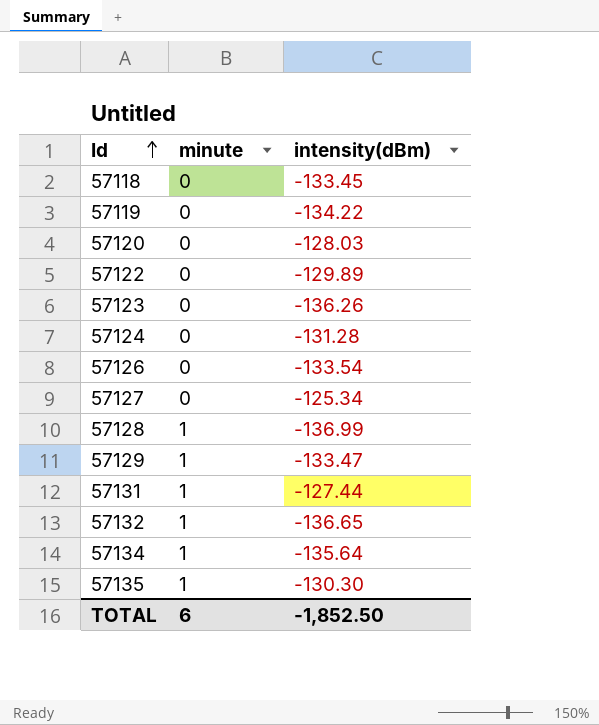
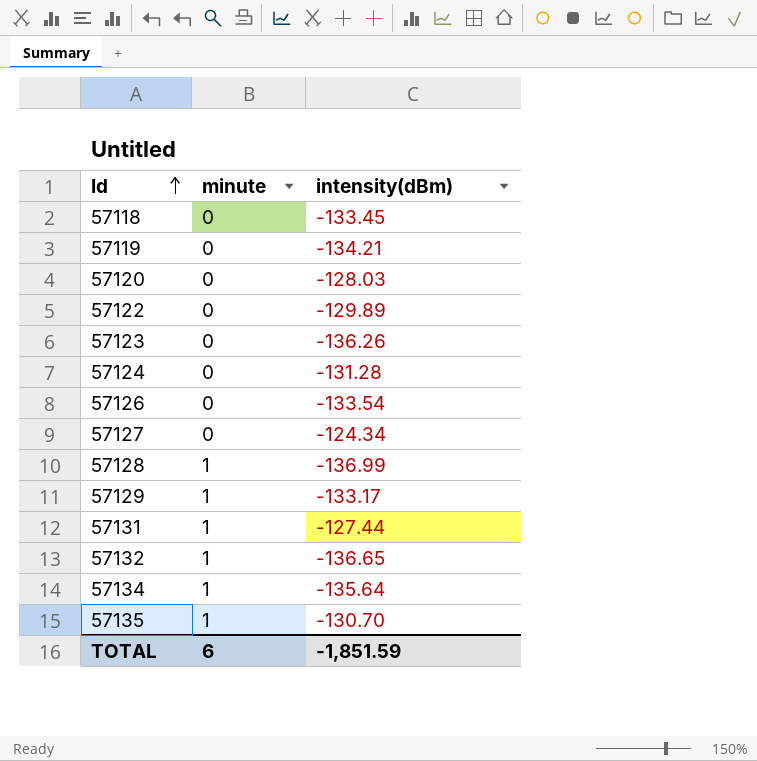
57119 | intensity(dBm): -134.22 -> -134.21
57127 | intensity(dBm): -125.34 -> -124.34
57129 | intensity(dBm): -133.47 -> -133.17
57135 | intensity(dBm): -130.30 -> -130.70
TOTAL | intensity(dBm): -1,852.50 -> -1,851.59

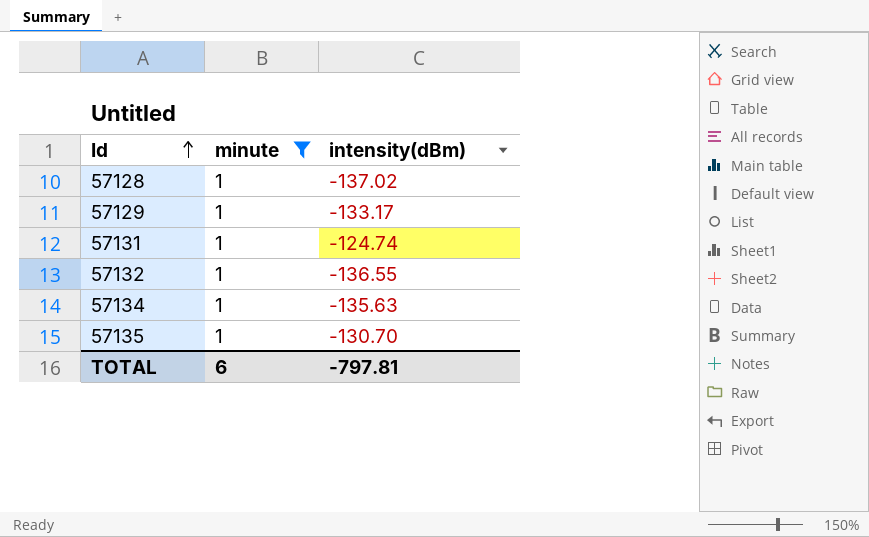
filter: none -> minute = 1
57128 | intensity(dBm): -136.99 -> -137.02
57131 | intensity(dBm): -127.44 -> -124.74
57132 | intensity(dBm): -136.65 -> -136.55
57134 | intensity(dBm): -135.64 -> -135.63
TOTAL | intensity(dBm): -1,851.59 -> -797.81

